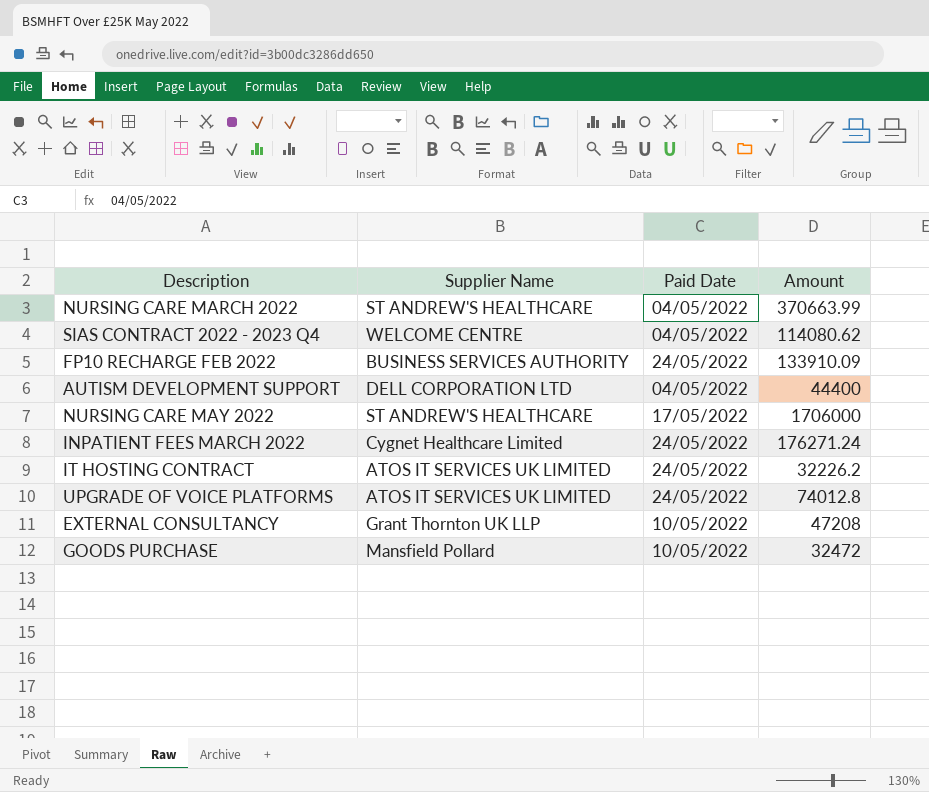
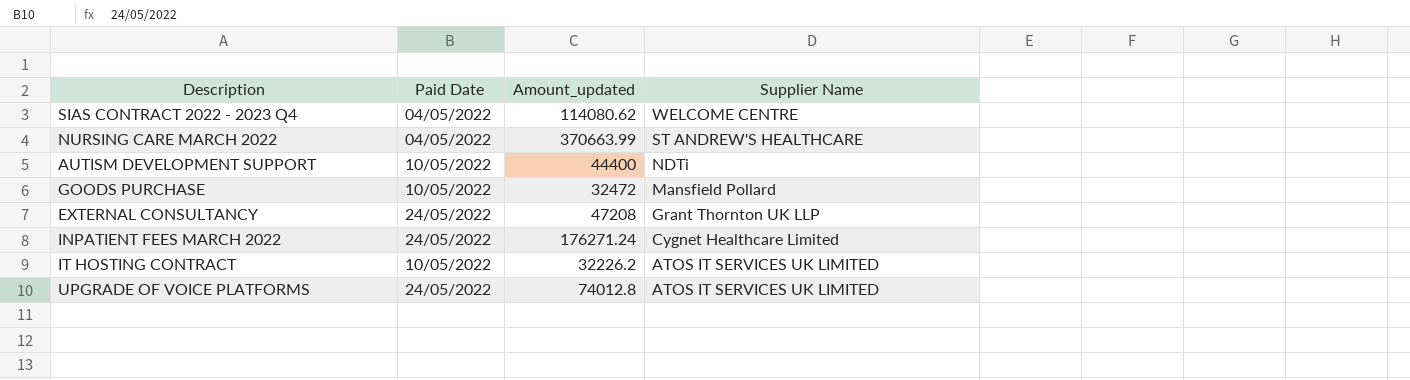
row order: none -> Supplier Name descending
column name: Amount -> Amount_updated
column Supplier Name | position: 2 -> 4
row FP10 RECHARGE FEB 2022: BUSINESS SERVICES AUTHORITY | 24/05/2022 | 133910.09 -> none
row NURSING CARE MAY 2022: ST ANDREW'S HEALTHCARE | 17/05/2022 | 1706000 -> none
AUTISM DEVELOPMENT SUPPORT | Paid Date: 04/05/2022 -> 10/05/2022
AUTISM DEVELOPMENT SUPPORT | Supplier Name: DELL CORPORATION LTD -> NDTi
EXTERNAL CONSULTANCY | Paid Date: 10/05/2022 -> 24/05/2022
IT HOSTING CONTRACT | Paid Date: 24/05/2022 -> 10/05/2022

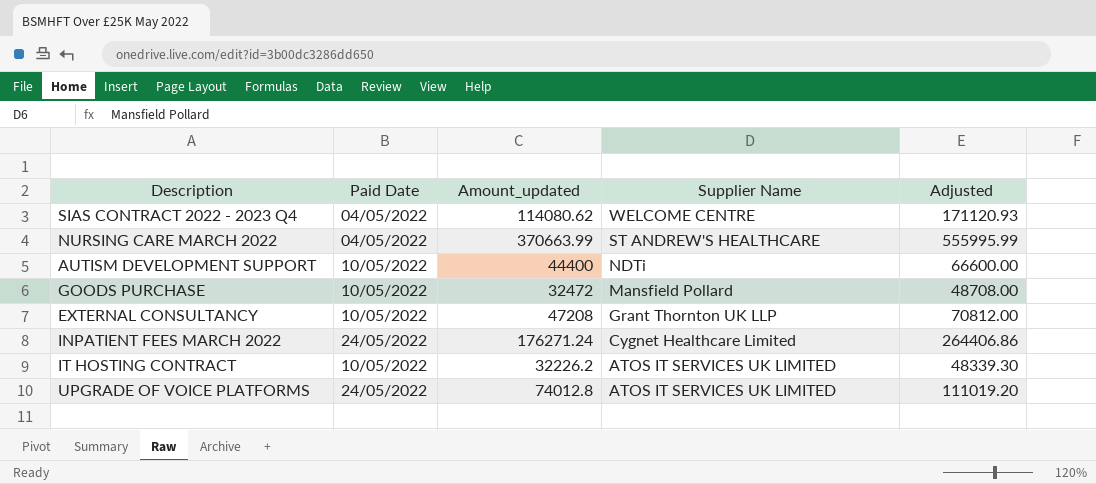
column Adjusted | formula: none -> [Amount_updated] * 1.5
EXTERNAL CONSULTANCY | Paid Date: 24/05/2022 -> 10/05/2022

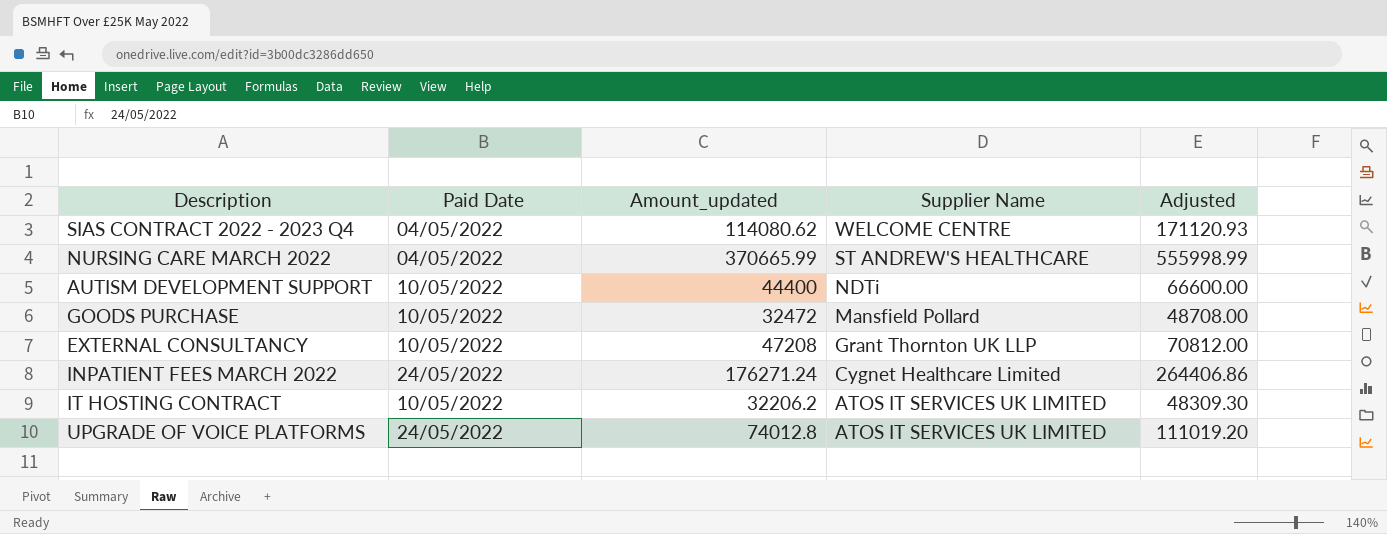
NURSING CARE MARCH 2022 | Amount_updated: 370663.99 -> 370665.99
NURSING CARE MARCH 2022 | Adjusted: 555995.99 -> 555998.99
IT HOSTING CONTRACT | Amount_updated: 32226.2 -> 32206.2
IT HOSTING CONTRACT | Adjusted: 48339.30 -> 48309.30

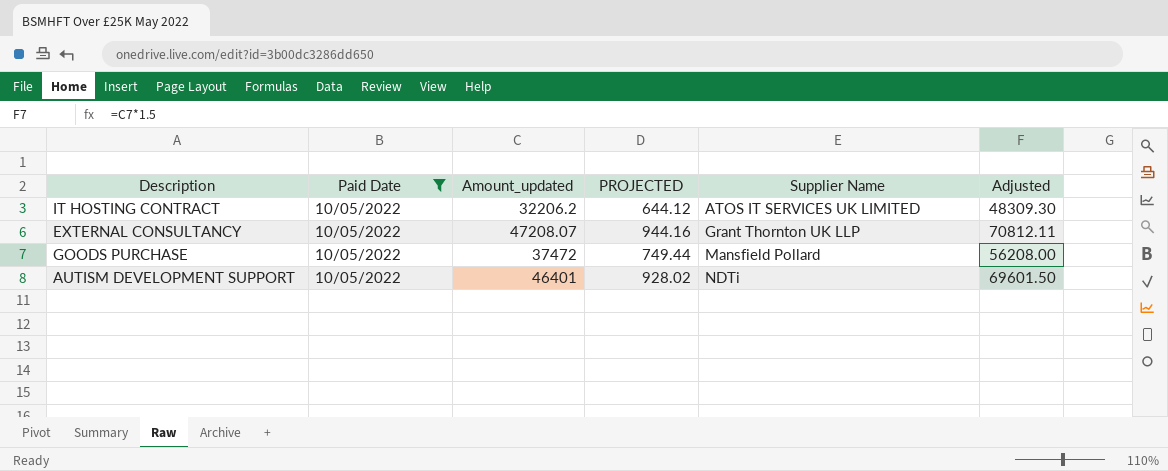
filter: none -> Paid Date = 10/05/2022
row order: Supplier Name descending -> Supplier Name ascending
column PROJECTED | formula: none -> [Amount_updated] * 0.02
EXTERNAL CONSULTANCY | Amount_updated: 47208 -> 47208.07
EXTERNAL CONSULTANCY | Adjusted: 70812.00 -> 70812.11
GOODS PURCHASE | Amount_updated: 32472 -> 37472
GOODS PURCHASE | Adjusted: 48708.00 -> 56208.00
AUTISM DEVELOPMENT SUPPORT | Amount_updated: 44400 -> 46401
AUTISM DEVELOPMENT SUPPORT | Adjusted: 66600.00 -> 69601.50

